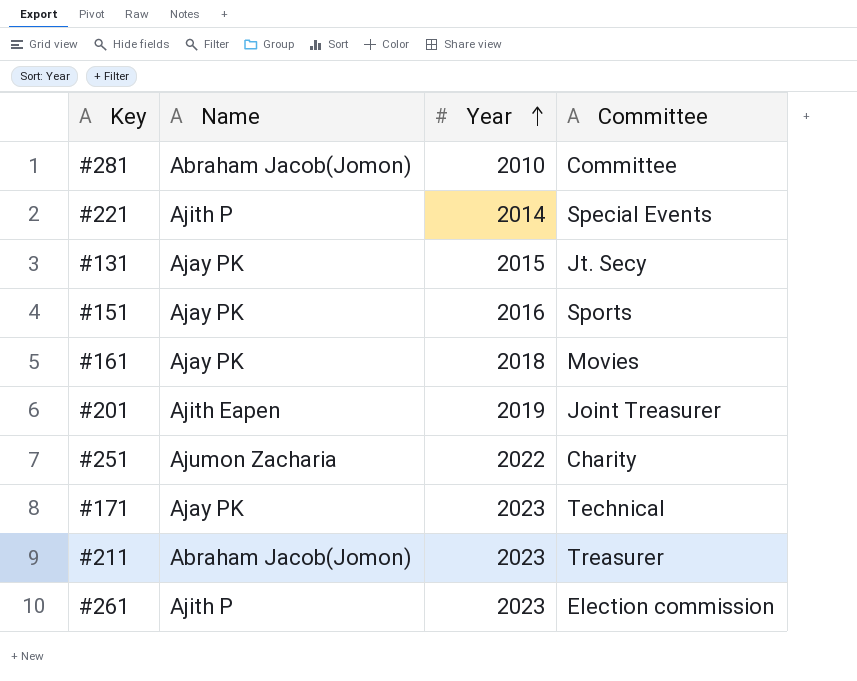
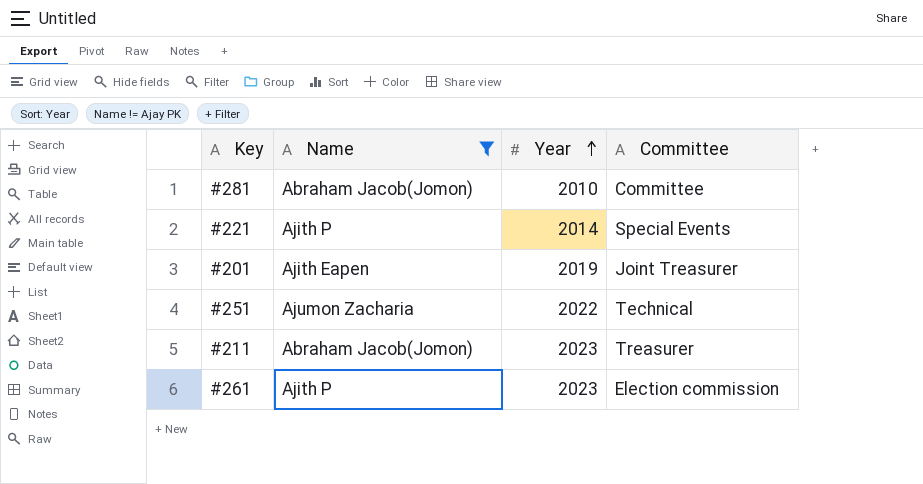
filter: none -> Name != Ajay PK
#251 | Committee: Charity -> Technical

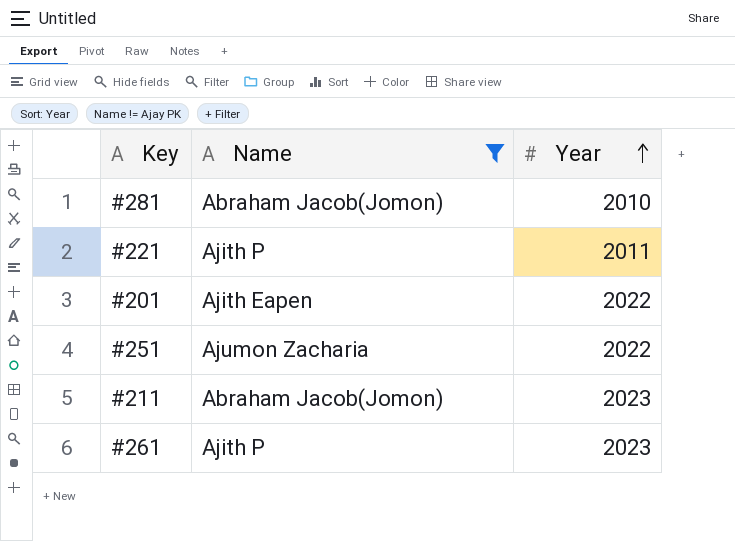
column Committee | position: 4 -> none
#221 | Year: 2014 -> 2011
#201 | Year: 2019 -> 2022

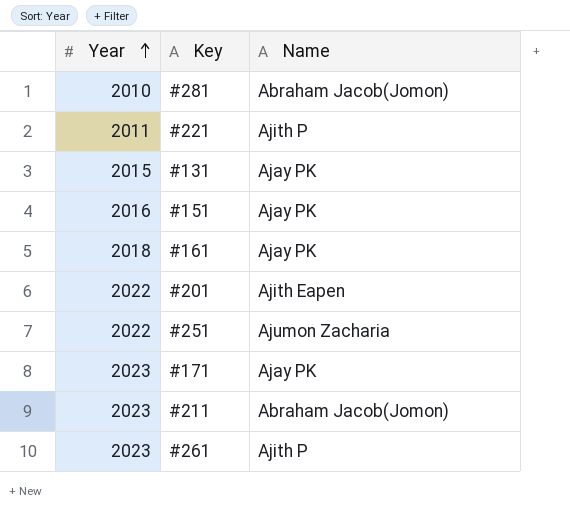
filter: Name != Ajay PK -> none
column Year | position: 3 -> 1

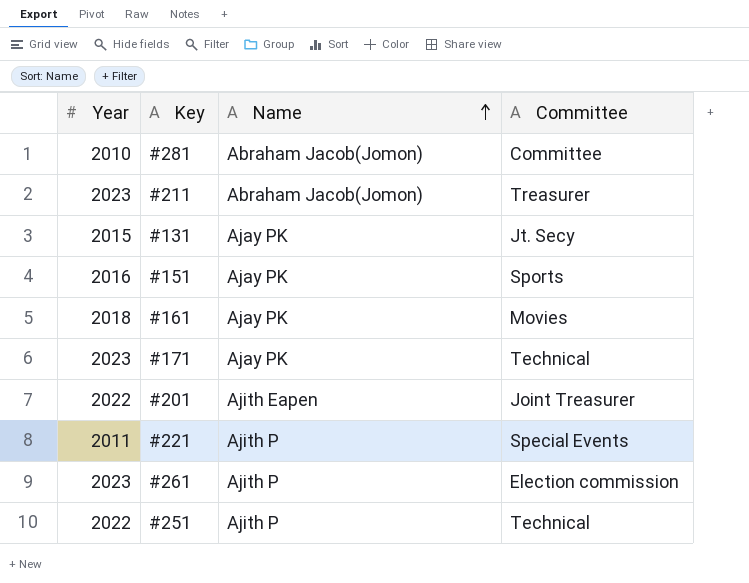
row order: Year ascending -> Name ascending
column Committee | position: none -> 4
#251 | Name: Ajumon Zacharia -> Ajith P

